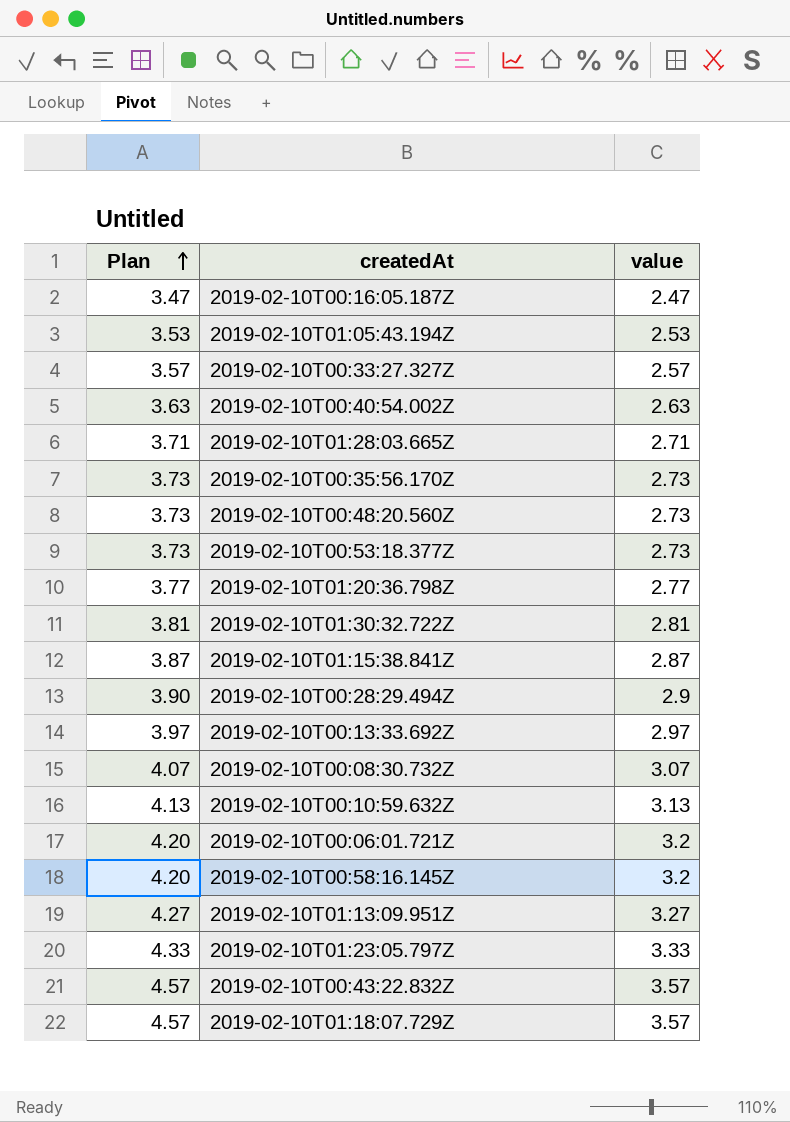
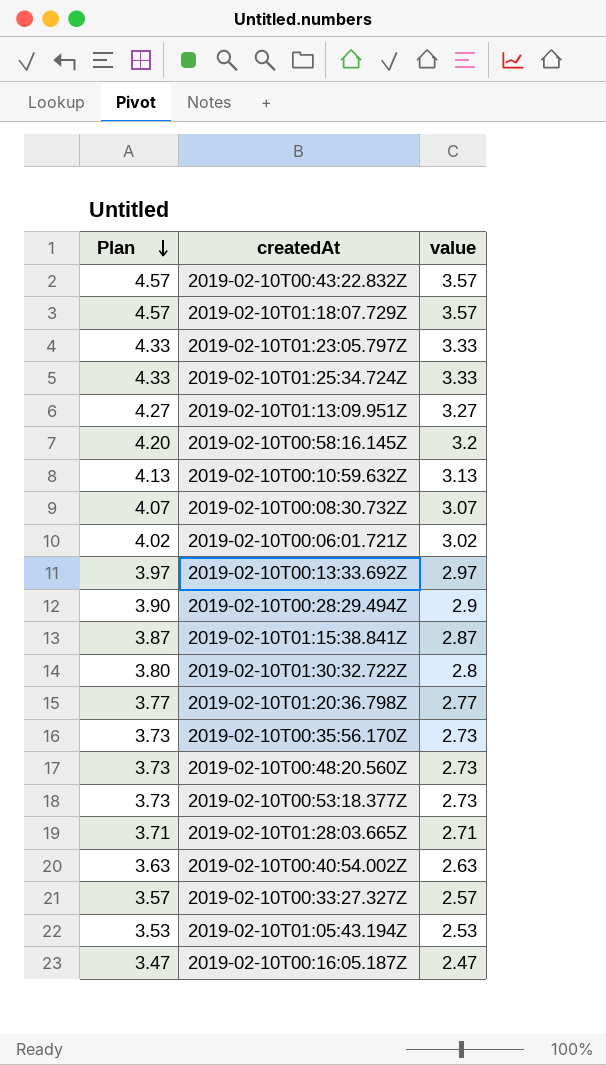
row order: Plan ascending -> Plan descending
row 2019-02-10T01:25:34.724Z: none -> 4.33 | 3.33
2019-02-10T00:06:01.721Z | Plan: 4.20 -> 4.02
2019-02-10T00:06:01.721Z | value: 3.2 -> 3.02
2019-02-10T01:30:32.722Z | Plan: 3.81 -> 3.80
2019-02-10T01:30:32.722Z | value: 2.81 -> 2.8

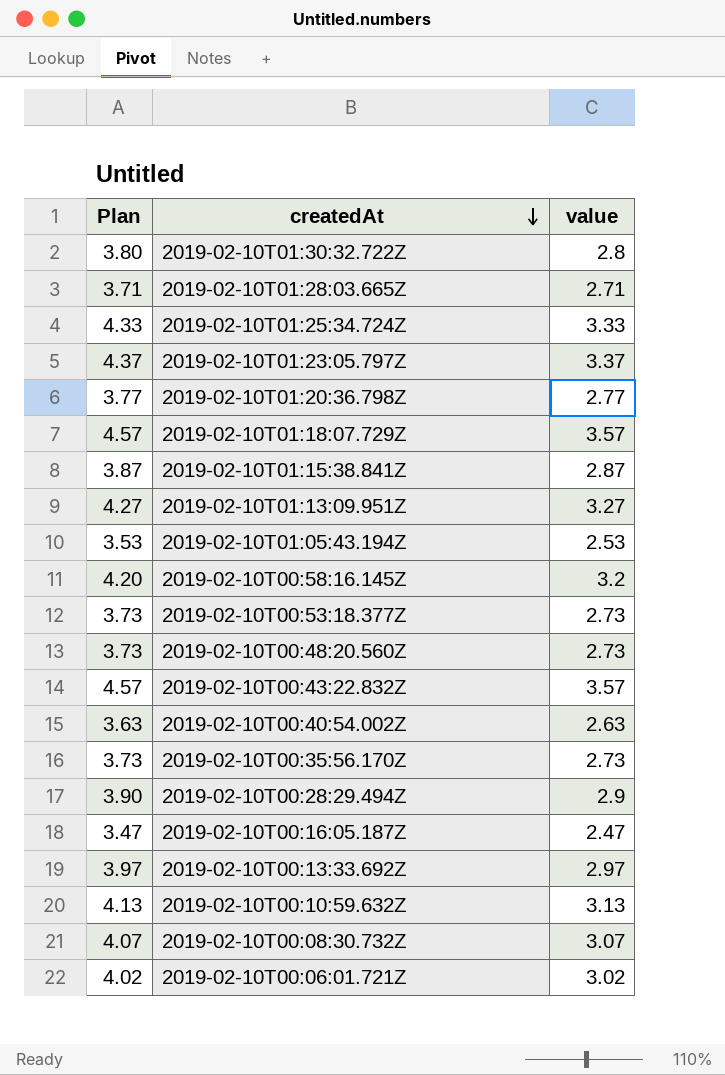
row order: Plan descending -> createdAt descending
row 2019-02-10T00:33:27.327Z: 3.57 | 2.57 -> none
2019-02-10T01:23:05.797Z | Plan: 4.33 -> 4.37
2019-02-10T01:23:05.797Z | value: 3.33 -> 3.37

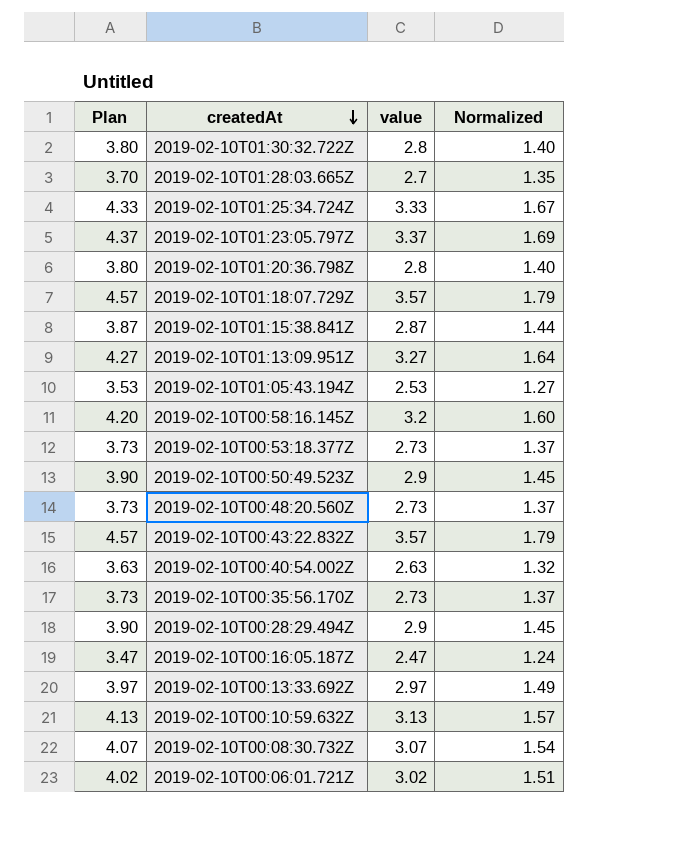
column Normalized | formula: none -> [value] * 0.5
2019-02-10T01:28:03.665Z | Plan: 3.71 -> 3.70
2019-02-10T01:28:03.665Z | value: 2.71 -> 2.7
2019-02-10T01:20:36.798Z | Plan: 3.77 -> 3.80
2019-02-10T01:20:36.798Z | value: 2.77 -> 2.8
row 2019-02-10T00:50:49.523Z: none -> 3.90 | 2.9 | 1.45

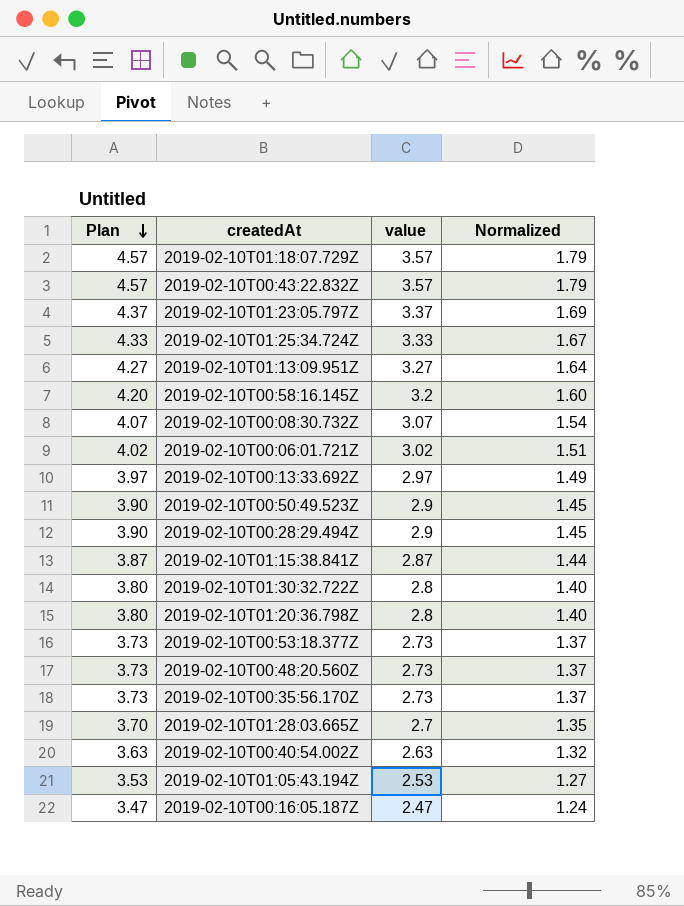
row order: createdAt descending -> Plan descending
row 2019-02-10T00:10:59.632Z: 4.13 | 3.13 | 1.57 -> none

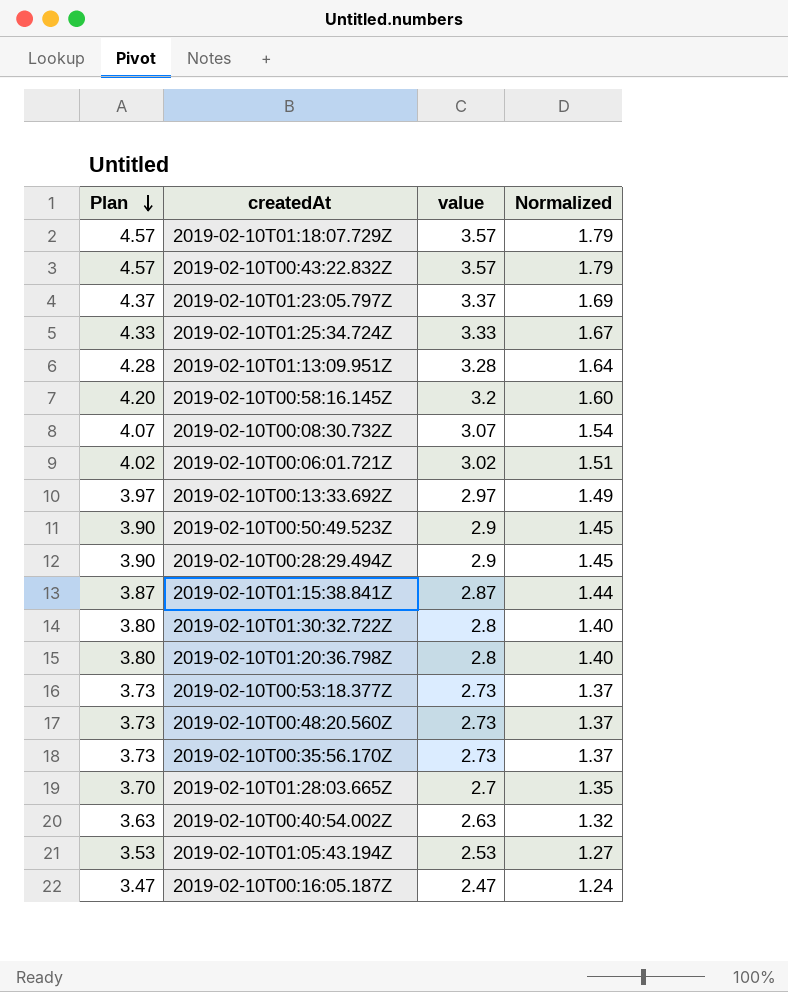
2019-02-10T01:13:09.951Z | Plan: 4.27 -> 4.28
2019-02-10T01:13:09.951Z | value: 3.27 -> 3.28

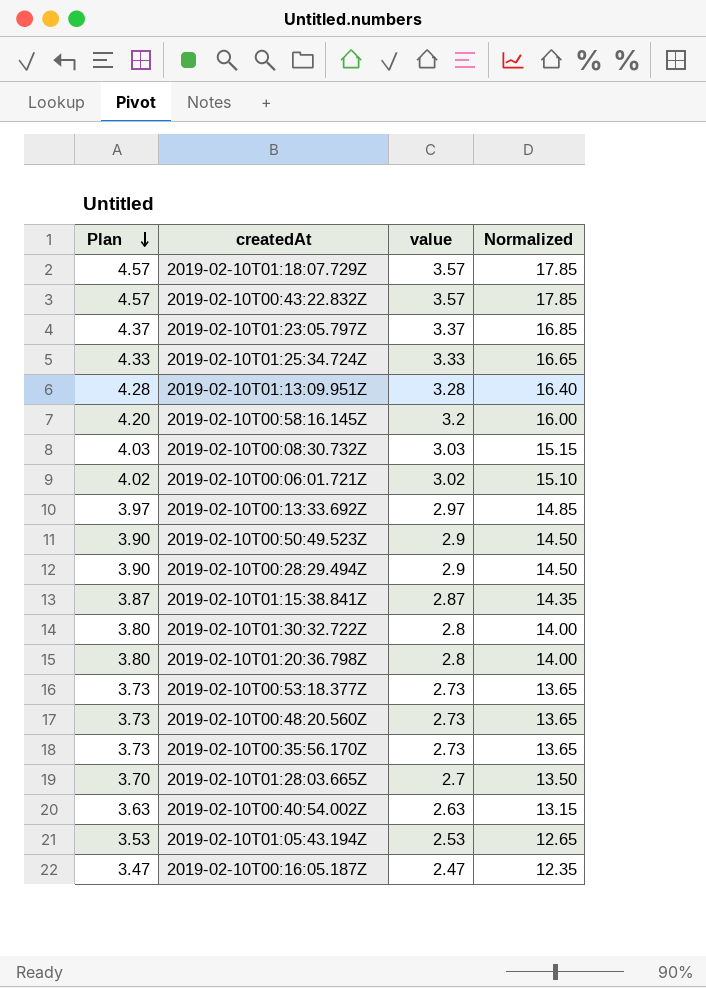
column Normalized | formula: [value] * 0.5 -> [value] * 5
2019-02-10T00:08:30.732Z | Plan: 4.07 -> 4.03
2019-02-10T00:08:30.732Z | value: 3.07 -> 3.03

